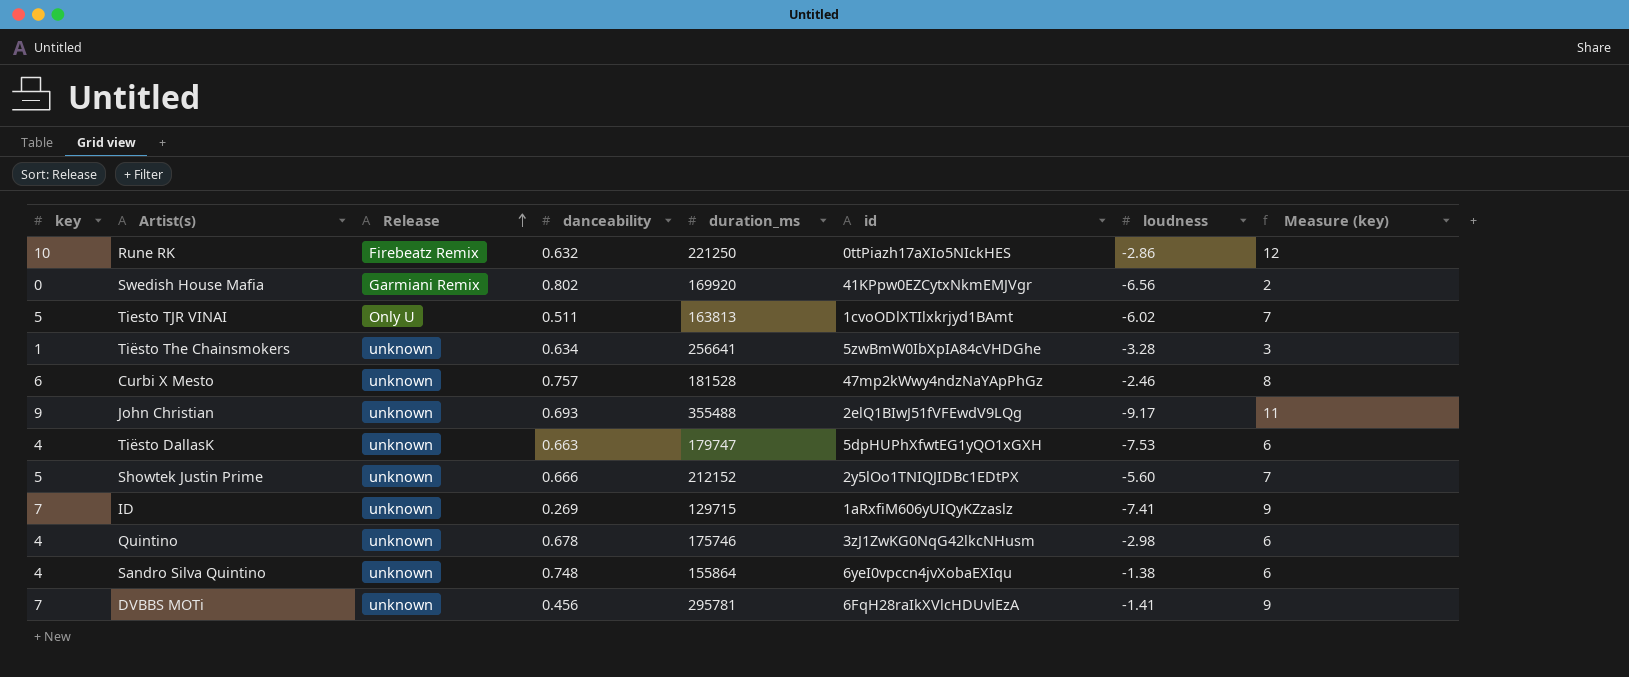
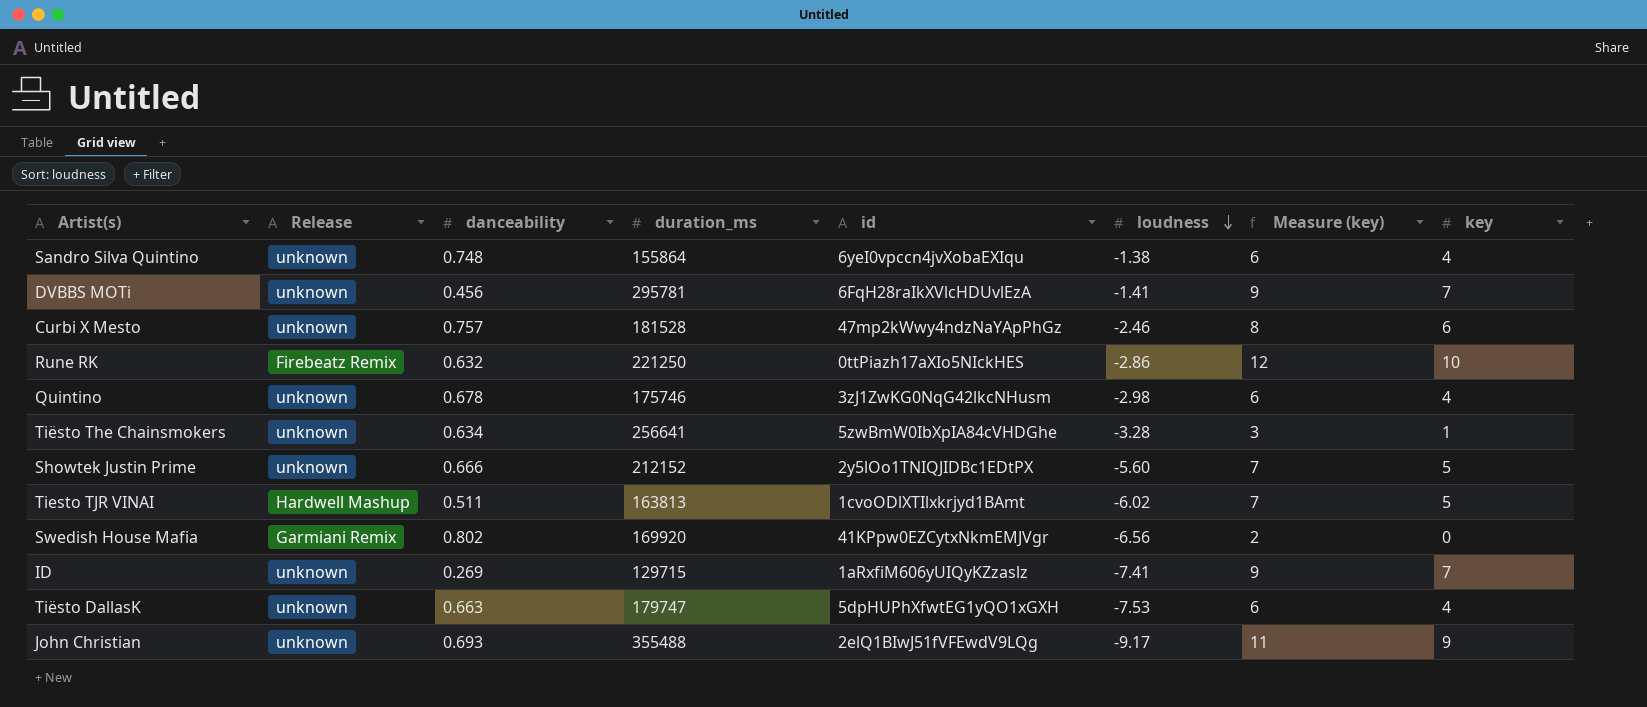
row order: Release ascending -> loudness descending
column key | position: 1 -> 8
Tiesto TJR VINAI | Release: Only U -> Hardwell Mashup

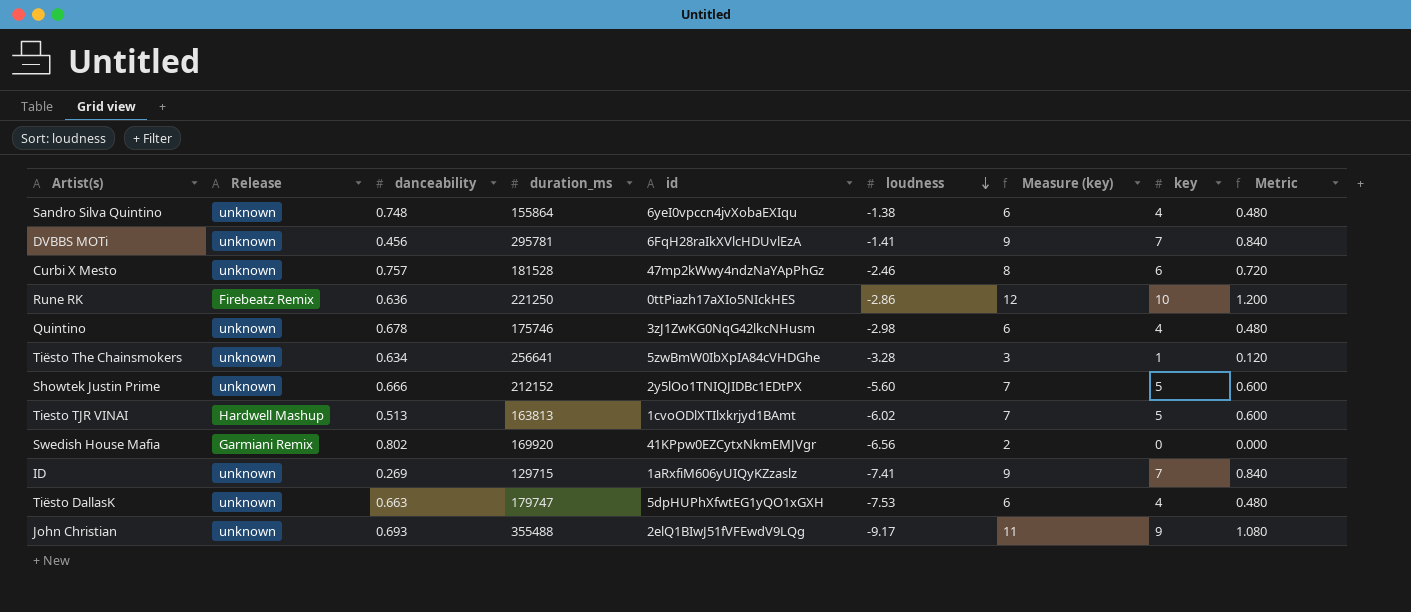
column Metric | formula: none -> [key] * 0.12
Rune RK | danceability: 0.632 -> 0.636
Tiesto TJR VINAI | danceability: 0.511 -> 0.513

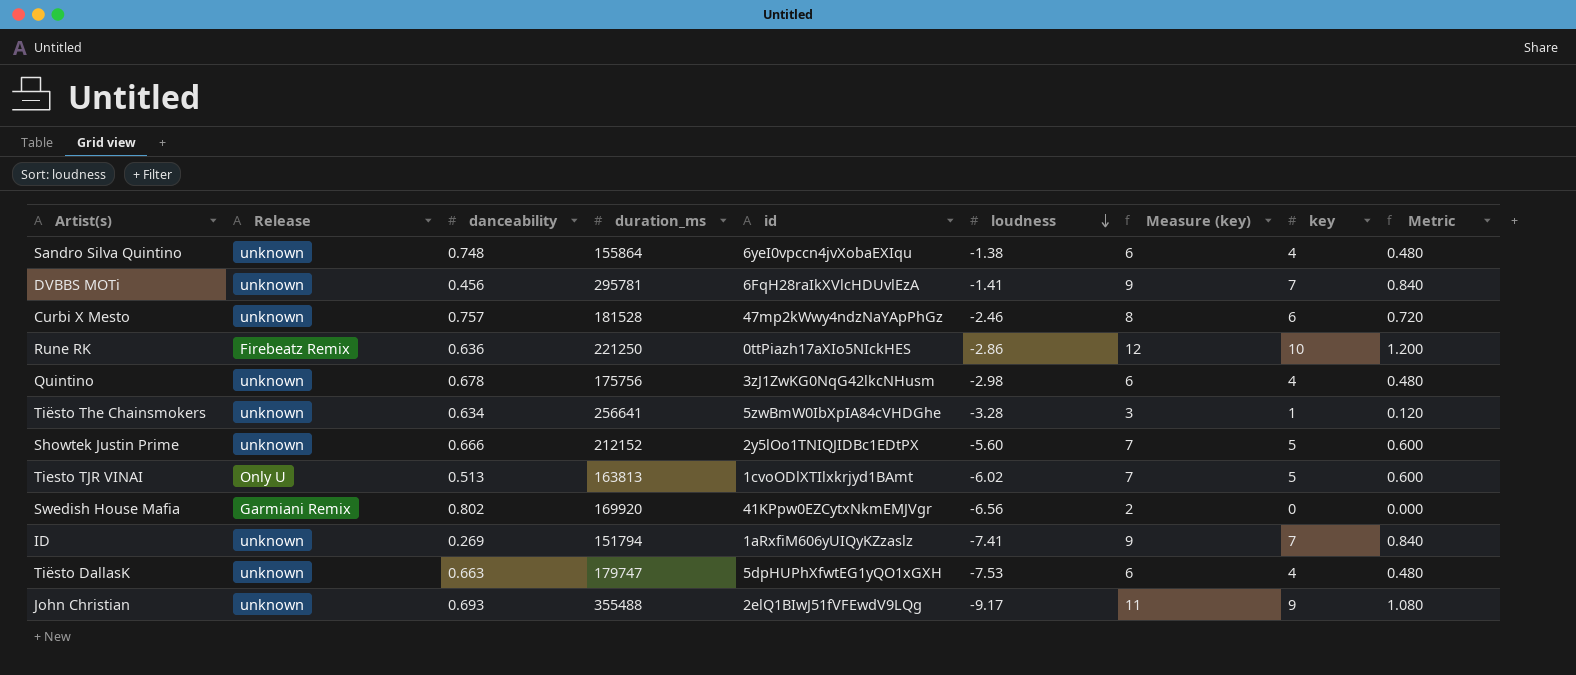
Quintino | duration_ms: 175746 -> 175756
Tiesto TJR VINAI | Release: Hardwell Mashup -> Only U
ID | duration_ms: 129715 -> 151794

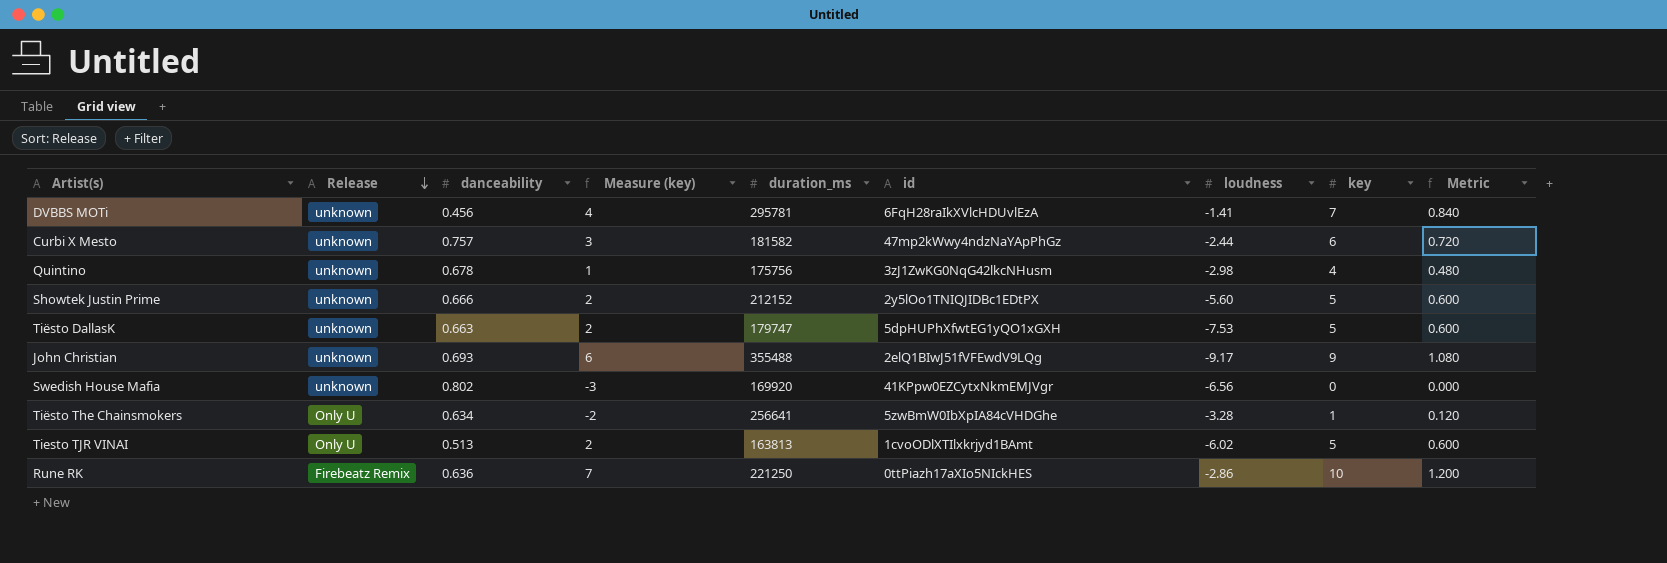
row order: loudness descending -> Release descending
column Measure (key) | formula: [key] + 2 -> [key] - 3
column Measure (key) | position: 7 -> 4
row Sandro Silva Quintino: unknown | 0.748 | 155864 | 6yeI0vpccn4jvXobaEXIqu | -1.38 | 6 | 4 | 0.480 -> none
row ID: unknown | 0.269 | 151794 | 1aRxfiM606yUIQyKZzaslz | -7.41 | 9 | 7 | 0.840 -> none
Curbi X Mesto | duration_ms: 181528 -> 181582
Curbi X Mesto | loudness: -2.46 -> -2.44
Tiësto DallasK | key: 4 -> 5
Tiësto DallasK | Metric: 0.480 -> 0.600
Swedish House Mafia | Release: Garmiani Remix -> unknown
Tiësto The Chainsmokers | Release: unknown -> Only U

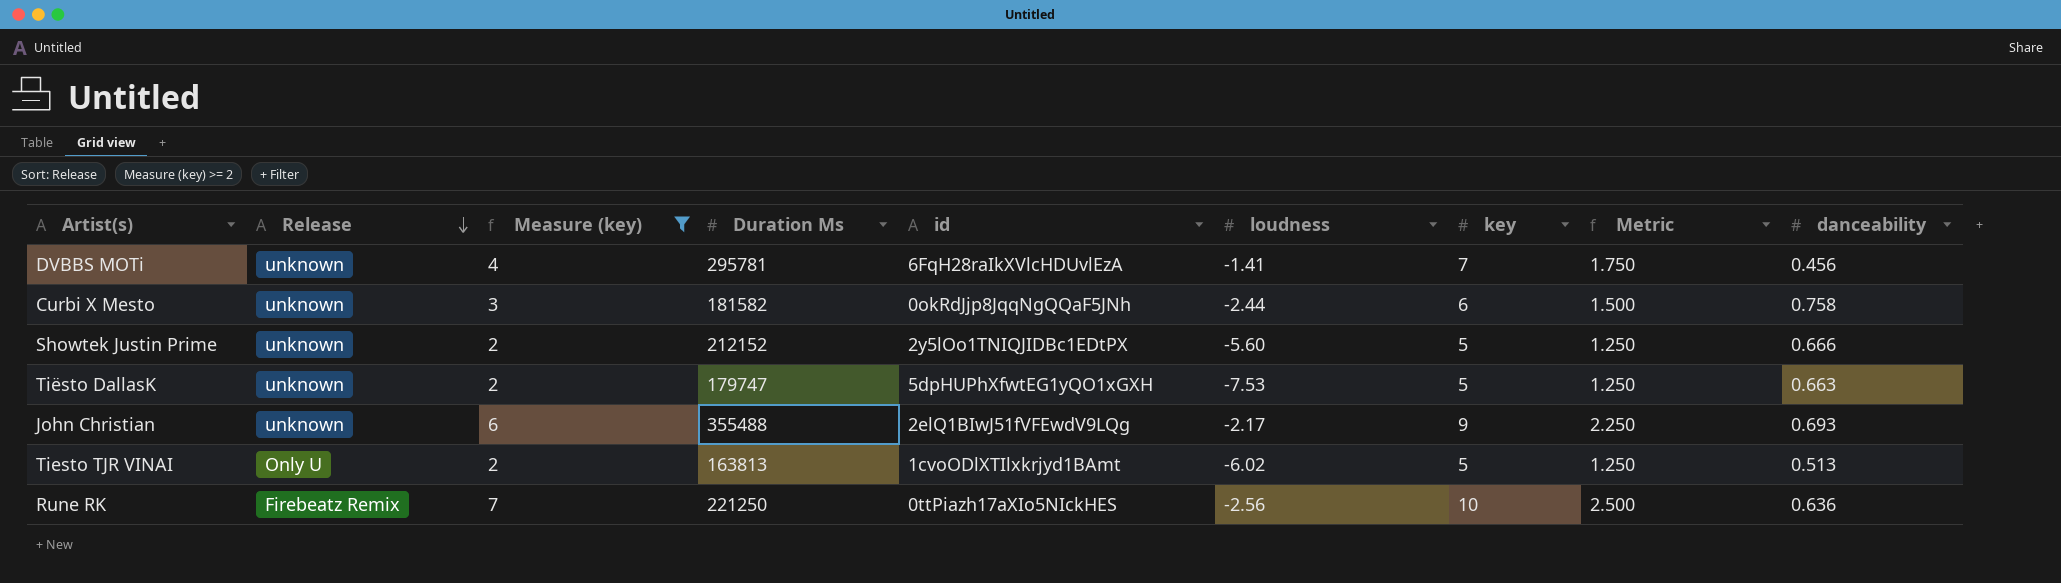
filter: none -> Measure (key) >= 2
column name: duration_ms -> Duration Ms
column Metric | formula: [key] * 0.12 -> [key] * 0.25
column danceability | position: 3 -> 9
Curbi X Mesto | id: 47mp2kWwy4ndzNaYApPhGz -> 0okRdJjp8JqqNgQQaF5JNh
Curbi X Mesto | danceability: 0.757 -> 0.758
John Christian | loudness: -9.17 -> -2.17
Rune RK | loudness: -2.86 -> -2.56

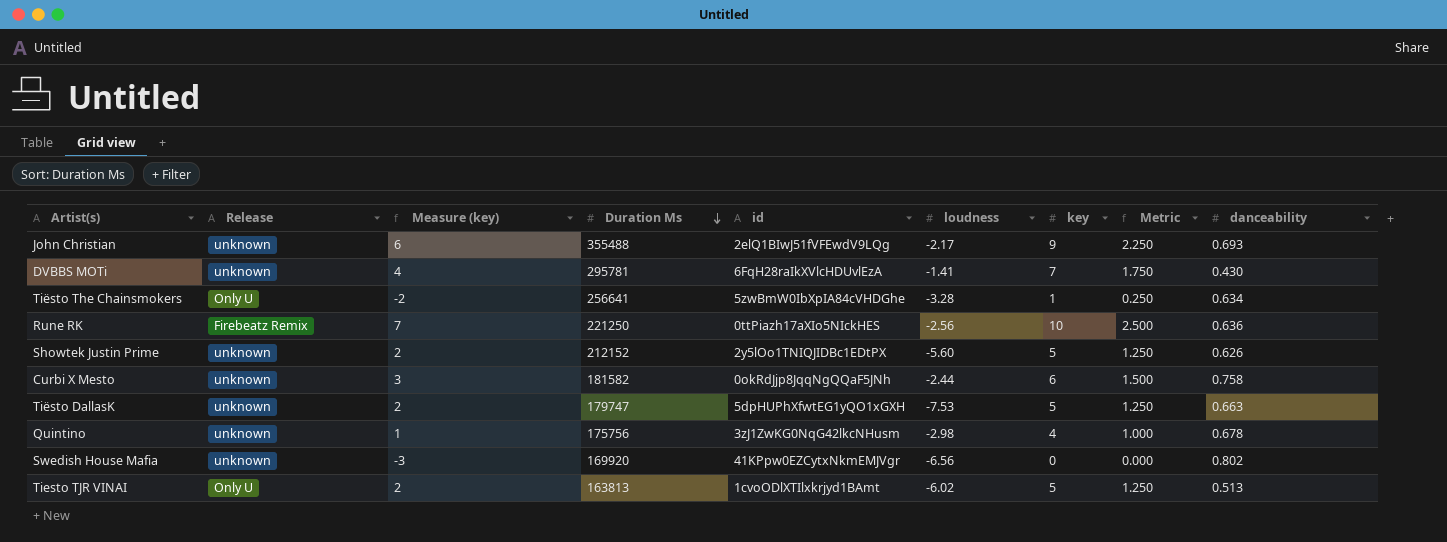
filter: Measure (key) >= 2 -> none
row order: Release descending -> Duration Ms descending
DVBBS MOTi | danceability: 0.456 -> 0.430
Showtek Justin Prime | danceability: 0.666 -> 0.626

